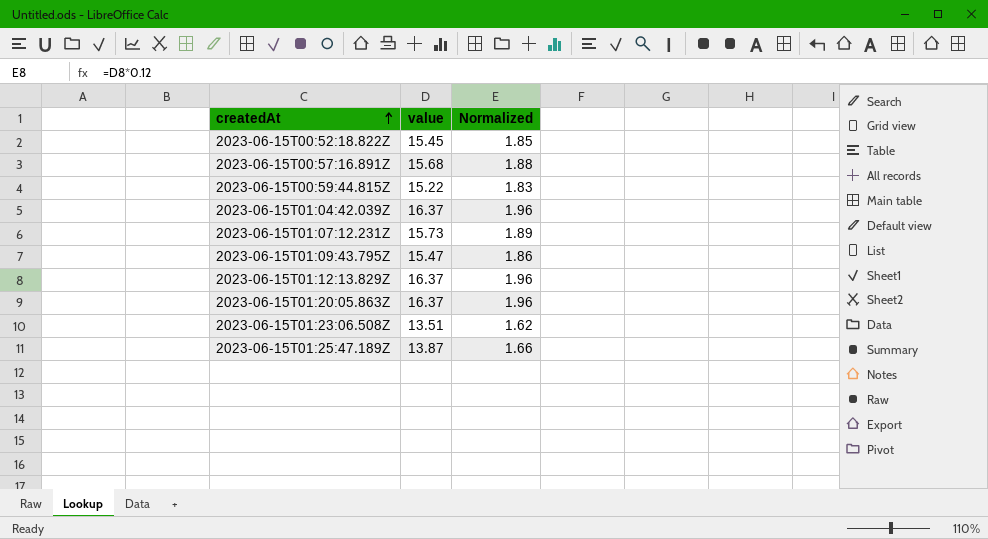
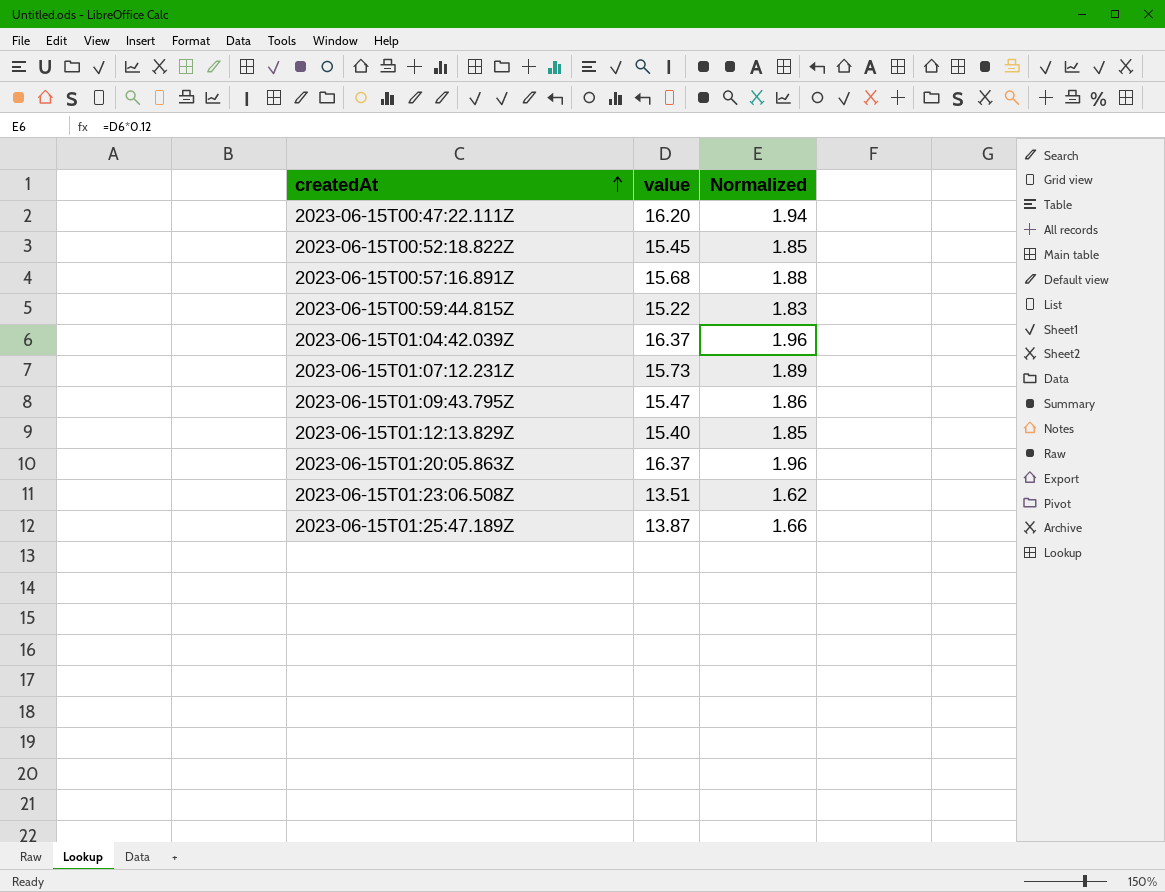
row 2023-06-15T00:47:22.111Z: none -> 16.20 | 1.94
2023-06-15T01:12:13.829Z | value: 16.37 -> 15.40
2023-06-15T01:12:13.829Z | Normalized: 1.96 -> 1.85

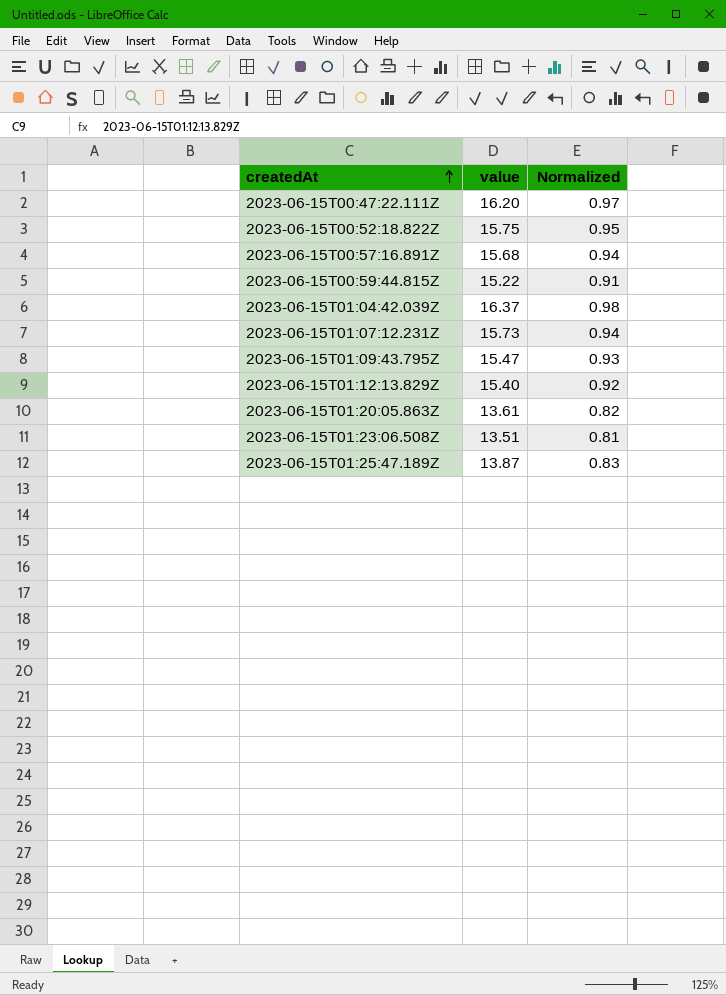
column Normalized | formula: [value] * 0.12 -> [value] * 0.06
2023-06-15T00:52:18.822Z | value: 15.45 -> 15.75
2023-06-15T01:20:05.863Z | value: 16.37 -> 13.61

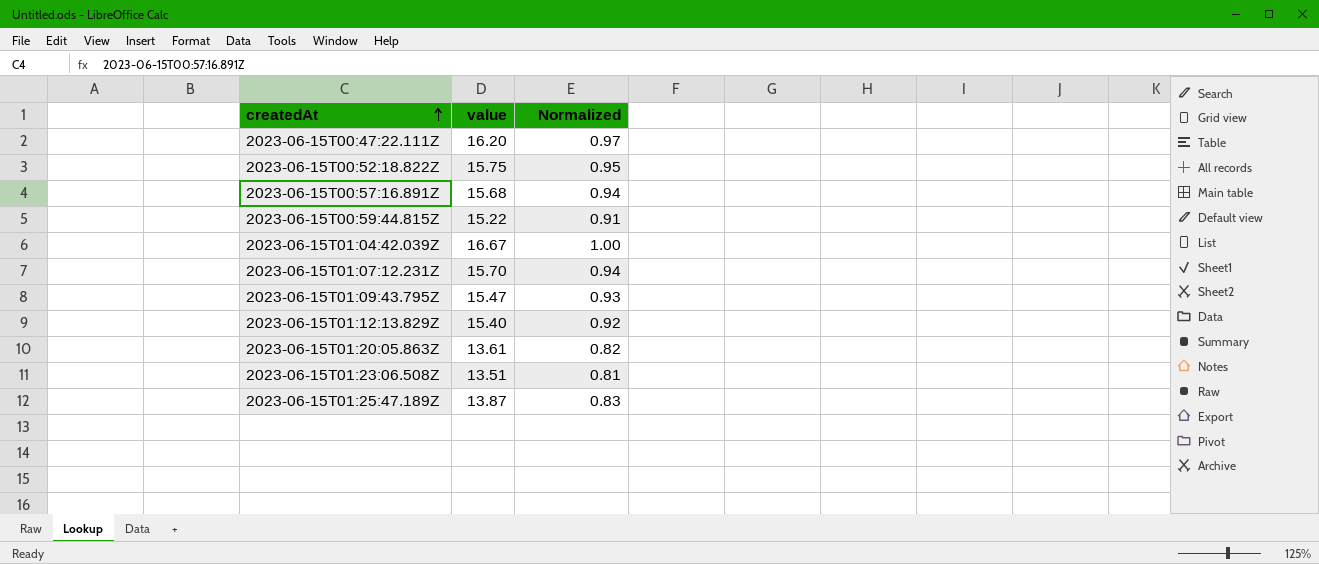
2023-06-15T01:04:42.039Z | value: 16.37 -> 16.67
2023-06-15T01:04:42.039Z | Normalized: 0.98 -> 1.00
2023-06-15T01:07:12.231Z | value: 15.73 -> 15.70

